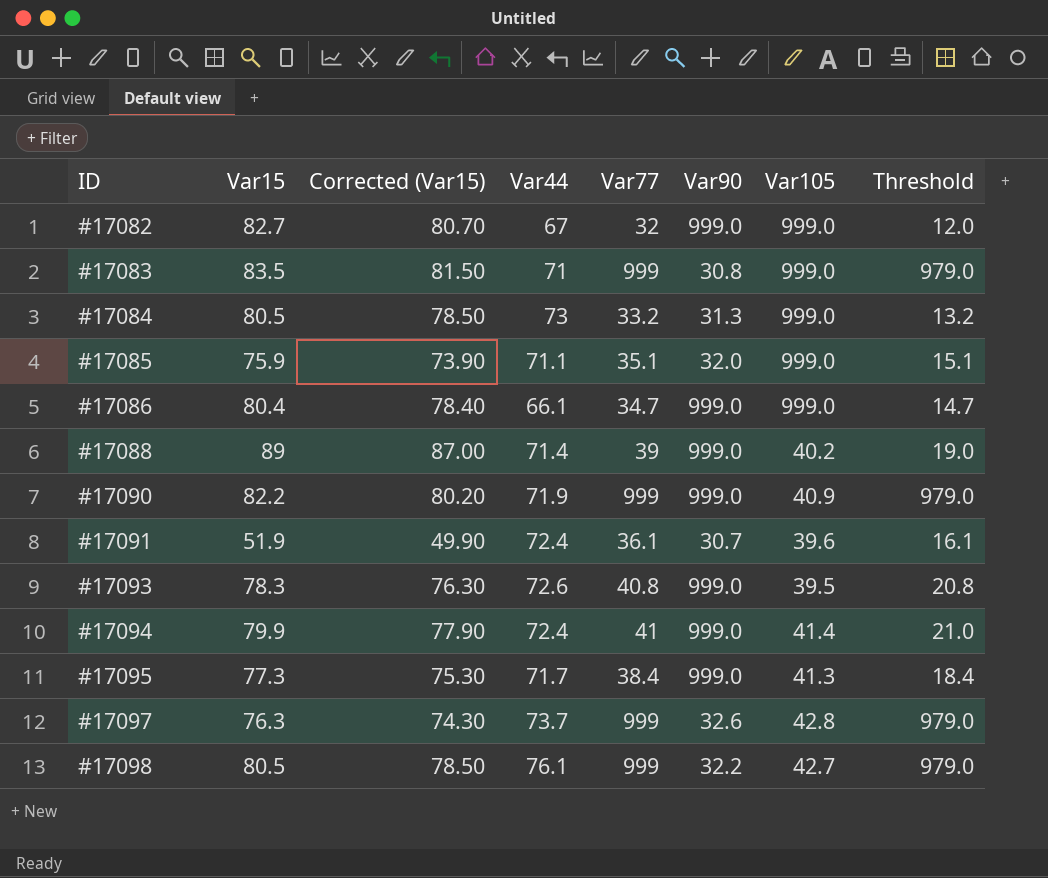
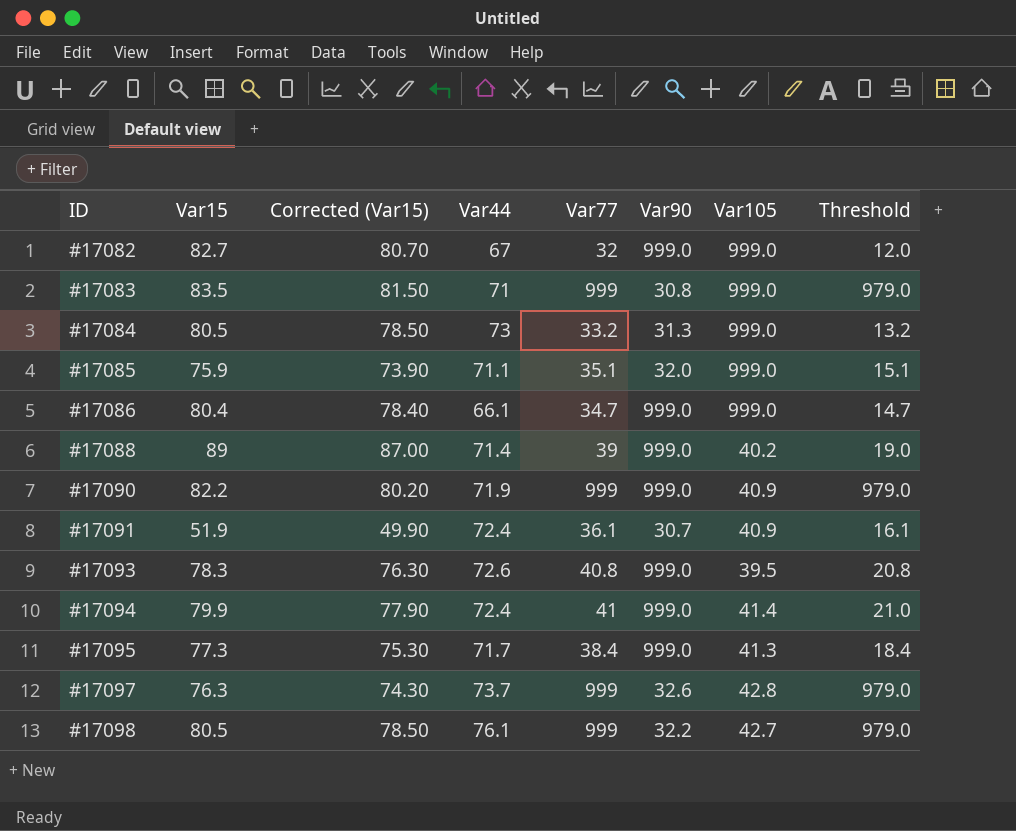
#17091 | Var105: 39.6 -> 40.9

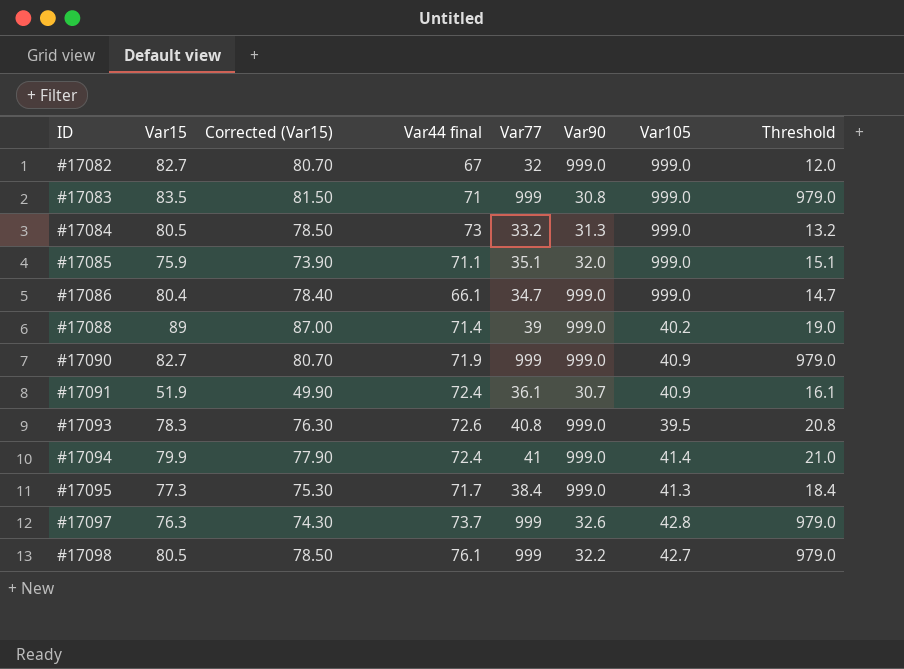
column name: Var44 -> Var44 final
#17090 | Var15: 82.2 -> 82.7
#17090 | Corrected (Var15): 80.20 -> 80.70

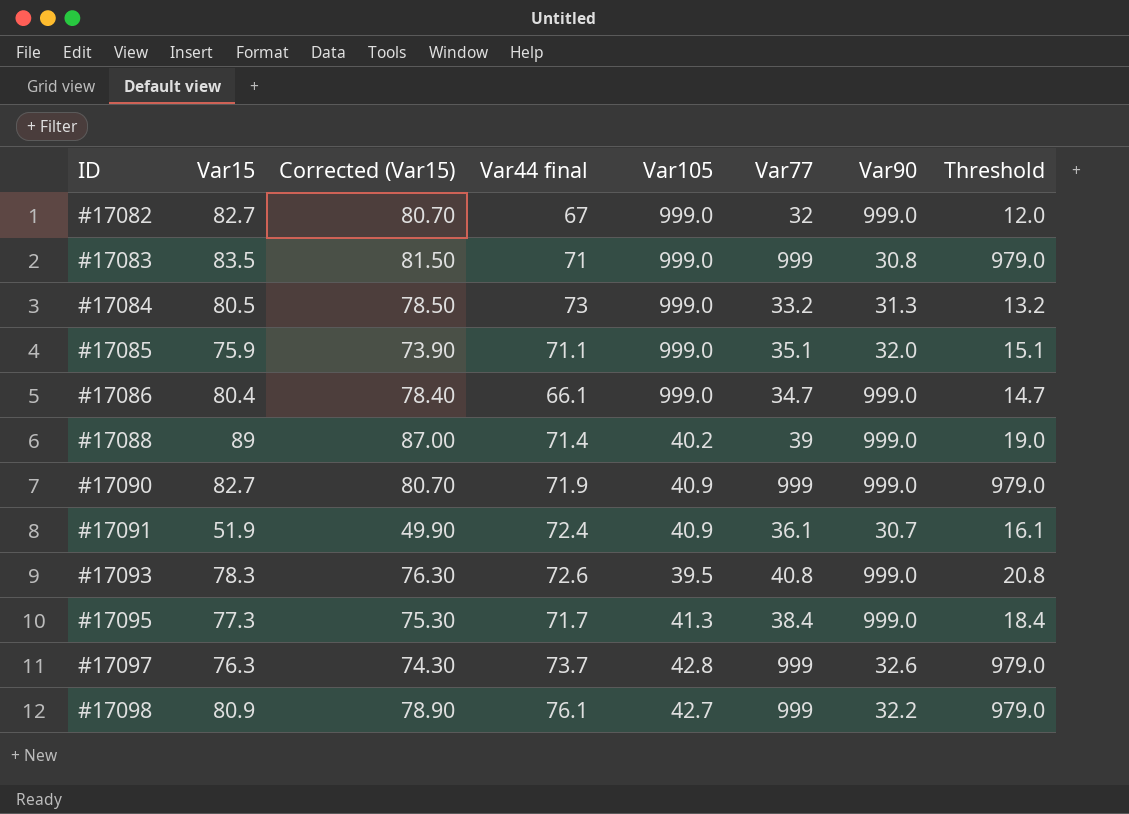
column Var105 | position: 7 -> 5
row #17094: 79.9 | 77.90 | 72.4 | 41 | 999.0 | 41.4 | 21.0 -> none
#17098 | Var15: 80.5 -> 80.9
#17098 | Corrected (Var15): 78.50 -> 78.90

